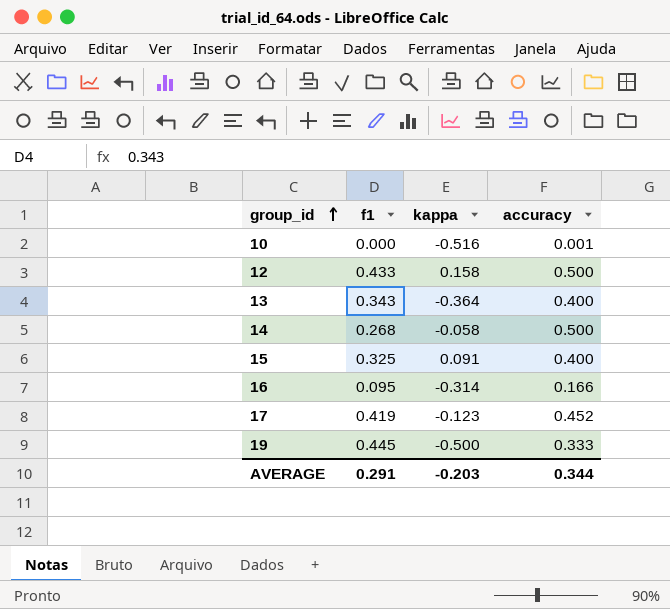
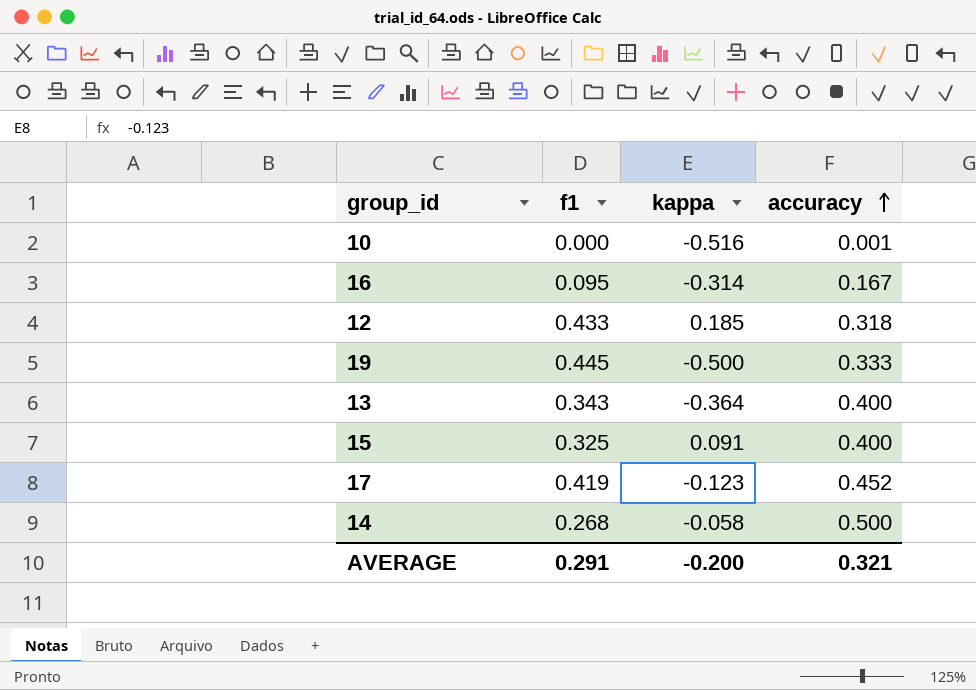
row order: group_id ascending -> accuracy ascending
16 | accuracy: 0.166 -> 0.167
12 | kappa: 0.158 -> 0.185
12 | accuracy: 0.500 -> 0.318
AVERAGE | kappa: -0.203 -> -0.200
AVERAGE | accuracy: 0.344 -> 0.321

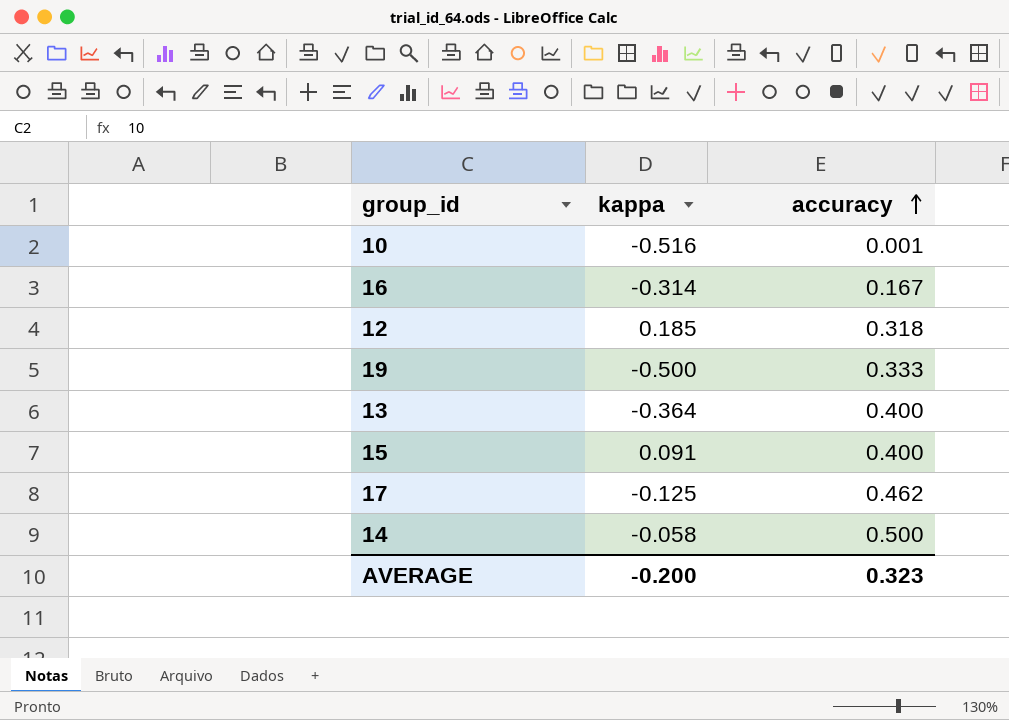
column f1 | position: 2 -> none
17 | kappa: -0.123 -> -0.125
17 | accuracy: 0.452 -> 0.462
AVERAGE | accuracy: 0.321 -> 0.323

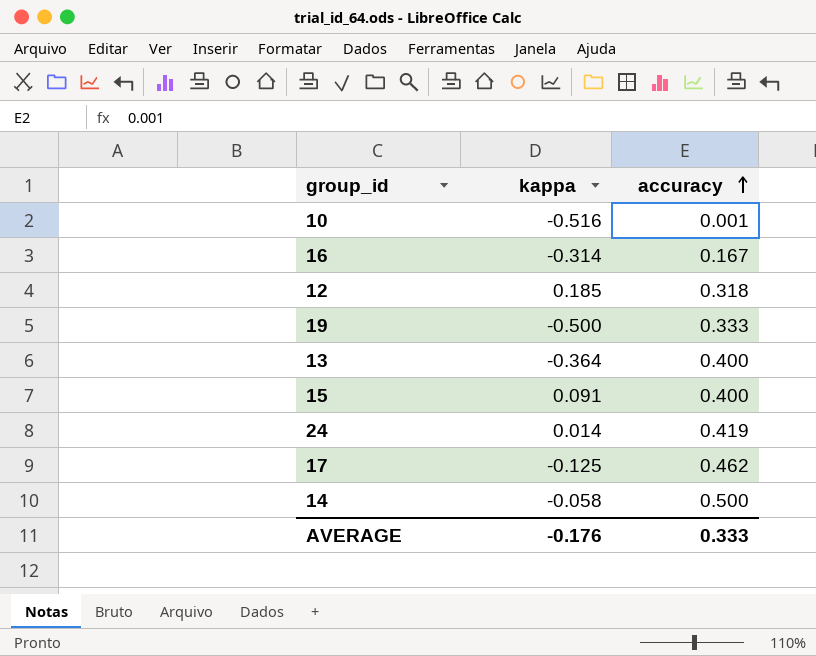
row 24: none -> 0.014 | 0.419
AVERAGE | kappa: -0.200 -> -0.176
AVERAGE | accuracy: 0.323 -> 0.333

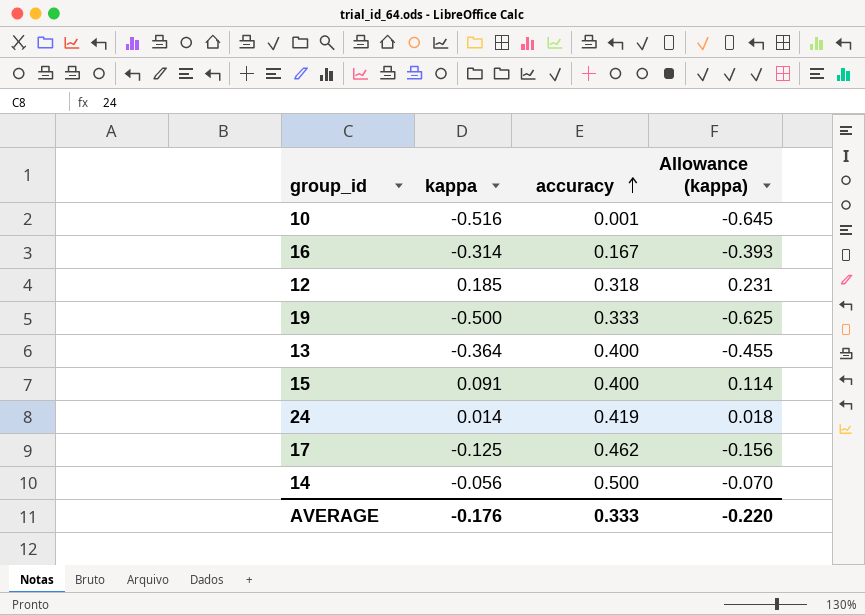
column Allowance (kappa) | formula: none -> [kappa] * 1.25
14 | kappa: -0.058 -> -0.056

